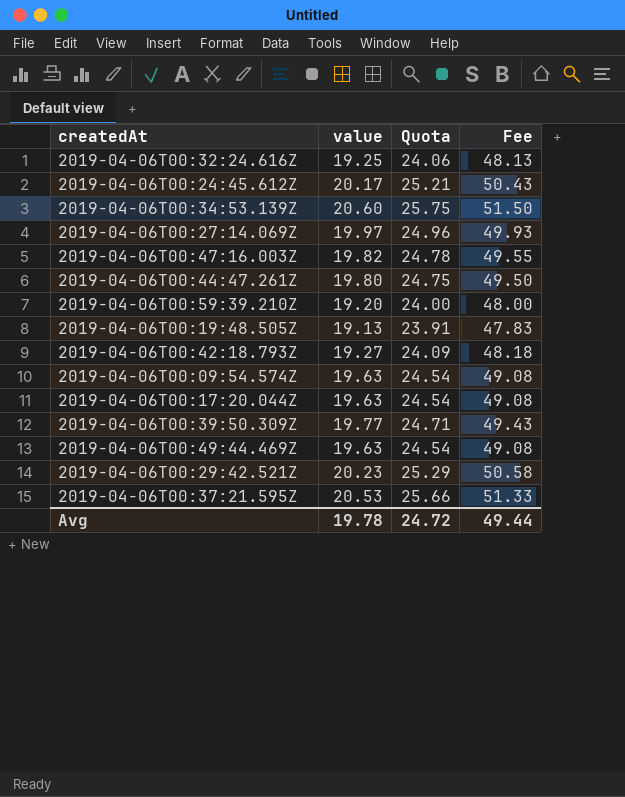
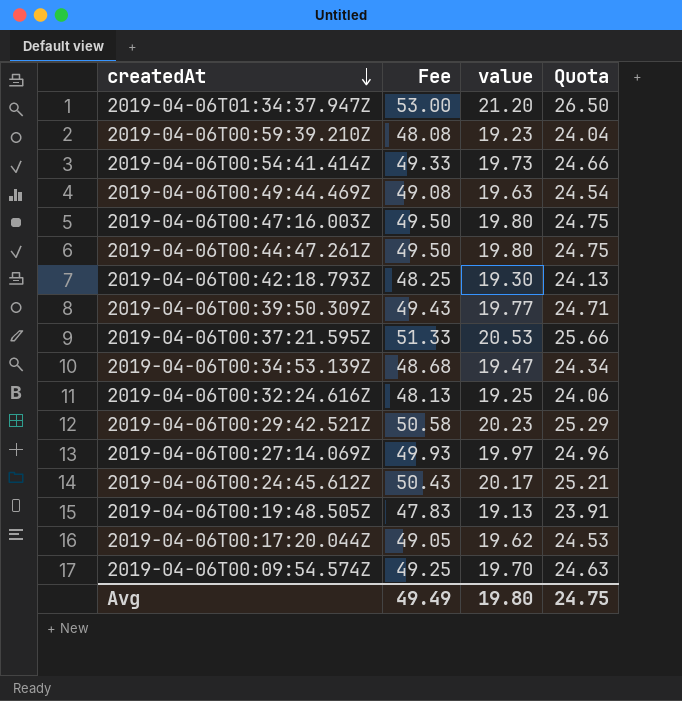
row order: none -> createdAt descending
column Fee | position: 4 -> 2
row 2019-04-06T01:34:37.947Z: none -> 53.00 | 21.20 | 26.50
2019-04-06T00:59:39.210Z | Fee: 48.00 -> 48.08
2019-04-06T00:59:39.210Z | value: 19.20 -> 19.23
2019-04-06T00:59:39.210Z | Quota: 24.00 -> 24.04
row 2019-04-06T00:54:41.414Z: none -> 49.33 | 19.73 | 24.66
2019-04-06T00:47:16.003Z | Fee: 49.55 -> 49.50
2019-04-06T00:47:16.003Z | value: 19.82 -> 19.80
2019-04-06T00:47:16.003Z | Quota: 24.78 -> 24.75
2019-04-06T00:42:18.793Z | Fee: 48.18 -> 48.25
2019-04-06T00:42:18.793Z | value: 19.27 -> 19.30
2019-04-06T00:42:18.793Z | Quota: 24.09 -> 24.13
2019-04-06T00:34:53.139Z | Fee: 51.50 -> 48.68
2019-04-06T00:34:53.139Z | value: 20.60 -> 19.47
2019-04-06T00:34:53.139Z | Quota: 25.75 -> 24.34
2019-04-06T00:17:20.044Z | Fee: 49.08 -> 49.05
2019-04-06T00:17:20.044Z | value: 19.63 -> 19.62
2019-04-06T00:17:20.044Z | Quota: 24.54 -> 24.53
2019-04-06T00:09:54.574Z | Fee: 49.08 -> 49.25
2019-04-06T00:09:54.574Z | value: 19.63 -> 19.70
2019-04-06T00:09:54.574Z | Quota: 24.54 -> 24.63
Avg | Fee: 49.44 -> 49.49
Avg | value: 19.78 -> 19.80
Avg | Quota: 24.72 -> 24.75

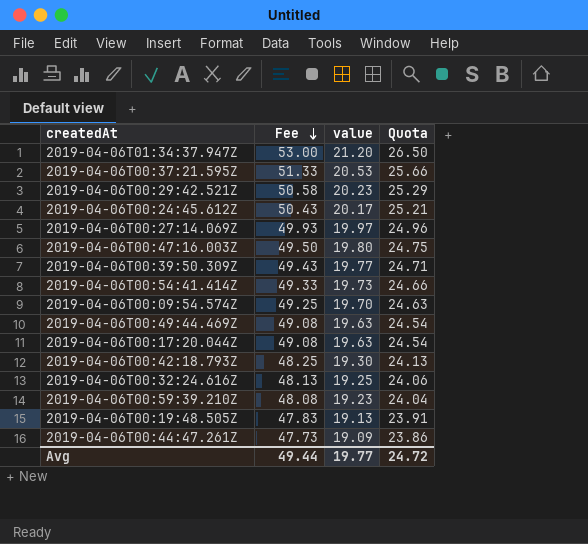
row order: createdAt descending -> Fee descending
row 2019-04-06T00:34:53.139Z: 48.68 | 19.47 | 24.34 -> none
2019-04-06T00:17:20.044Z | Fee: 49.05 -> 49.08
2019-04-06T00:17:20.044Z | value: 19.62 -> 19.63
2019-04-06T00:17:20.044Z | Quota: 24.53 -> 24.54
2019-04-06T00:44:47.261Z | Fee: 49.50 -> 47.73
2019-04-06T00:44:47.261Z | value: 19.80 -> 19.09
2019-04-06T00:44:47.261Z | Quota: 24.75 -> 23.86
Avg | Fee: 49.49 -> 49.44
Avg | value: 19.80 -> 19.77
Avg | Quota: 24.75 -> 24.72

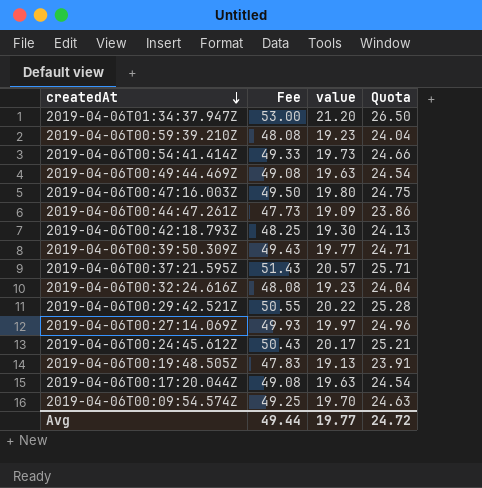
row order: Fee descending -> createdAt descending
2019-04-06T00:37:21.595Z | Fee: 51.33 -> 51.43
2019-04-06T00:37:21.595Z | value: 20.53 -> 20.57
2019-04-06T00:37:21.595Z | Quota: 25.66 -> 25.71
2019-04-06T00:32:24.616Z | Fee: 48.13 -> 48.08
2019-04-06T00:32:24.616Z | value: 19.25 -> 19.23
2019-04-06T00:32:24.616Z | Quota: 24.06 -> 24.04
2019-04-06T00:29:42.521Z | Fee: 50.58 -> 50.55
2019-04-06T00:29:42.521Z | value: 20.23 -> 20.22
2019-04-06T00:29:42.521Z | Quota: 25.29 -> 25.28

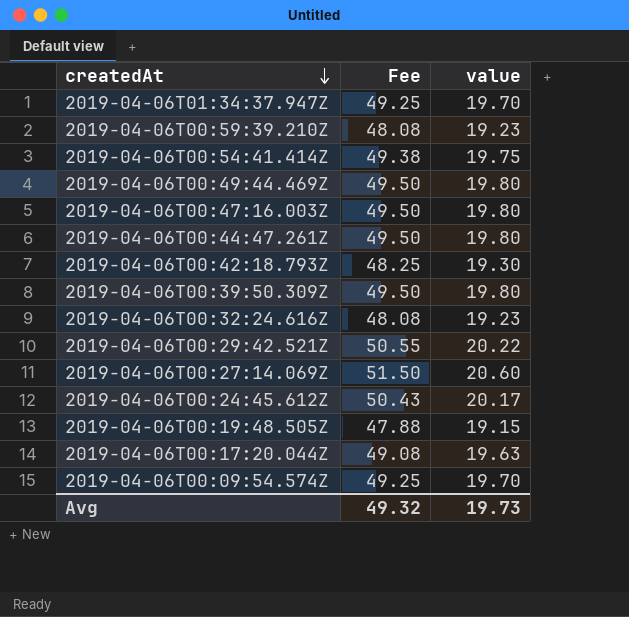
column Quota | formula: [value] * 1.25 -> none
row 2019-04-06T00:37:21.595Z: 51.43 | 20.57 | 25.71 -> none
2019-04-06T01:34:37.947Z | Fee: 53.00 -> 49.25
2019-04-06T01:34:37.947Z | value: 21.20 -> 19.70
2019-04-06T00:54:41.414Z | Fee: 49.33 -> 49.38
2019-04-06T00:54:41.414Z | value: 19.73 -> 19.75
2019-04-06T00:49:44.469Z | Fee: 49.08 -> 49.50
2019-04-06T00:49:44.469Z | value: 19.63 -> 19.80
2019-04-06T00:44:47.261Z | Fee: 47.73 -> 49.50
2019-04-06T00:44:47.261Z | value: 19.09 -> 19.80
2019-04-06T00:39:50.309Z | Fee: 49.43 -> 49.50
2019-04-06T00:39:50.309Z | value: 19.77 -> 19.80
2019-04-06T00:27:14.069Z | Fee: 49.93 -> 51.50
2019-04-06T00:27:14.069Z | value: 19.97 -> 20.60
2019-04-06T00:19:48.505Z | Fee: 47.83 -> 47.88
2019-04-06T00:19:48.505Z | value: 19.13 -> 19.15
Avg | Fee: 49.44 -> 49.32
Avg | value: 19.77 -> 19.73

